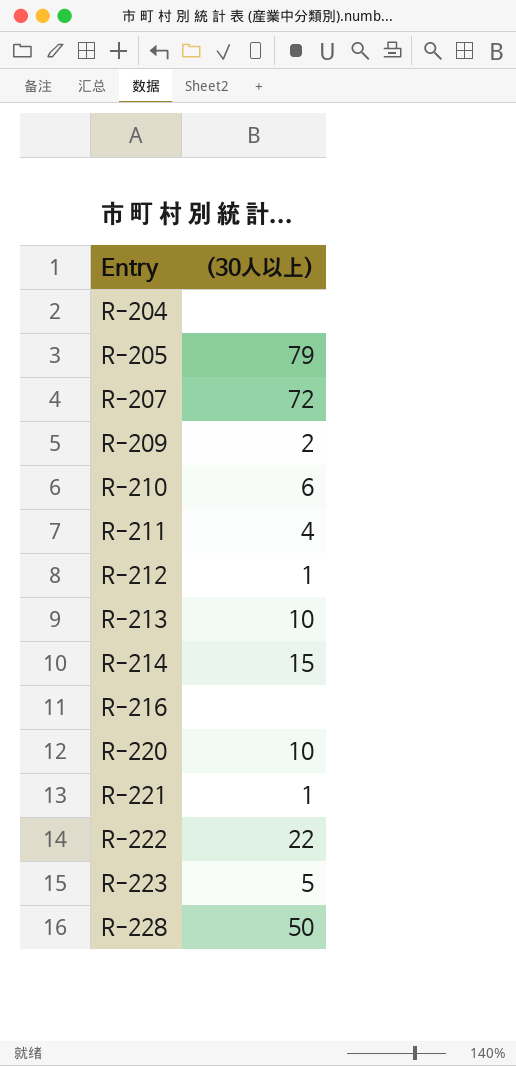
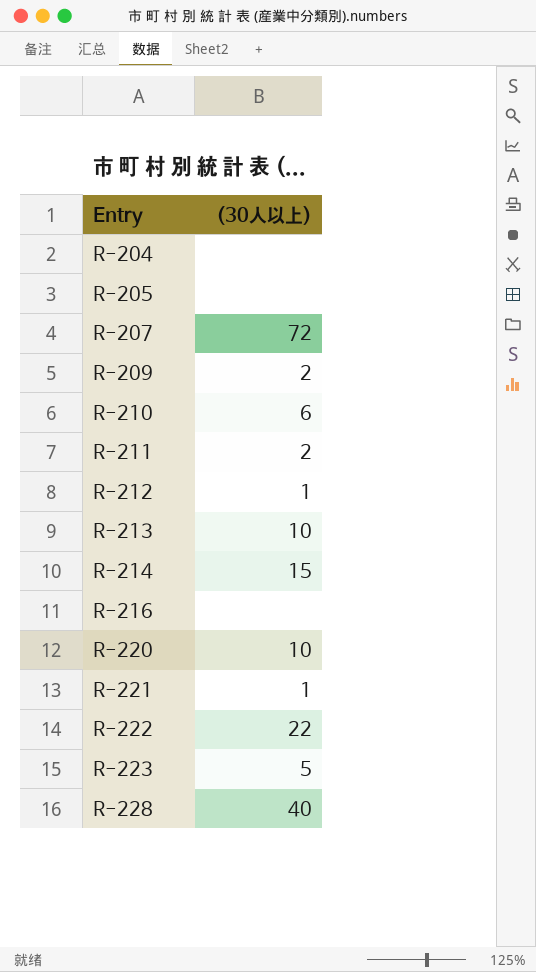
R-205 | (30人以上): 79 -> none
R-211 | (30人以上): 4 -> 2
R-228 | (30人以上): 50 -> 40

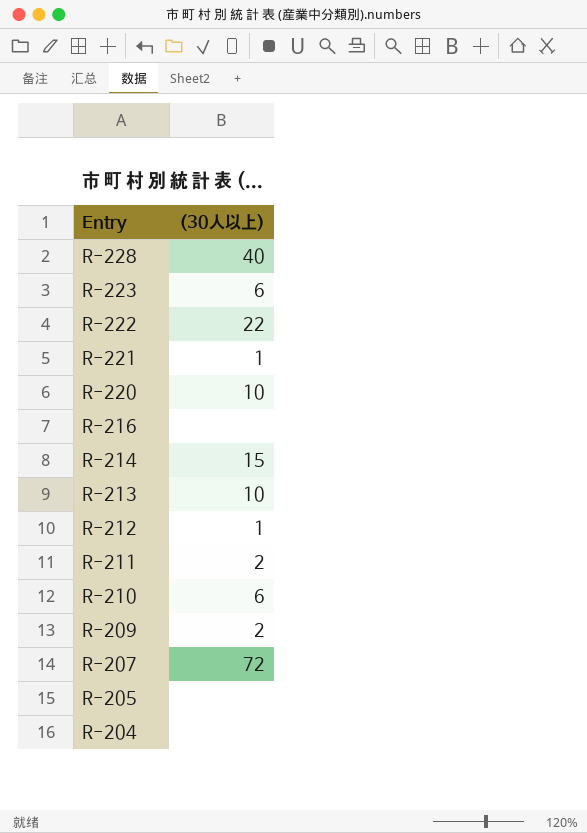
row order: Entry ascending -> Entry descending
R-223 | (30人以上): 5 -> 6

